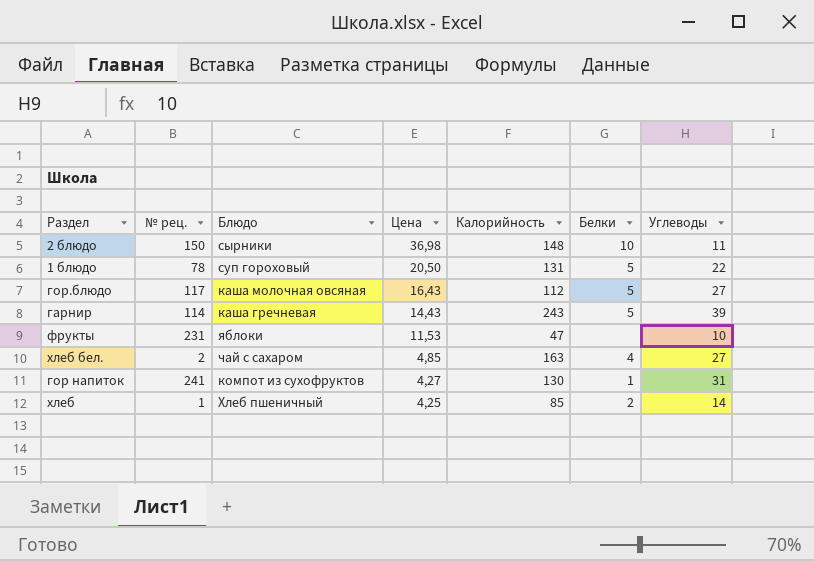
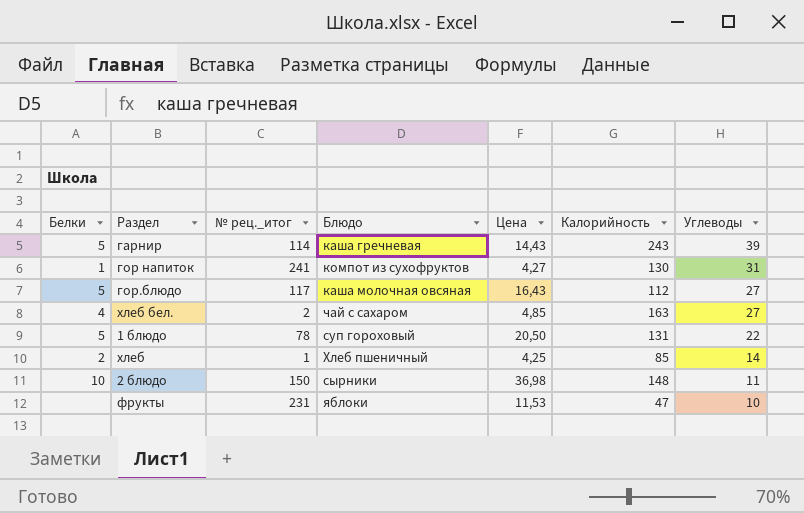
row order: Цена descending -> Углеводы descending
column Белки | position: 6 -> 1
column name: № рец. -> № рец._итог

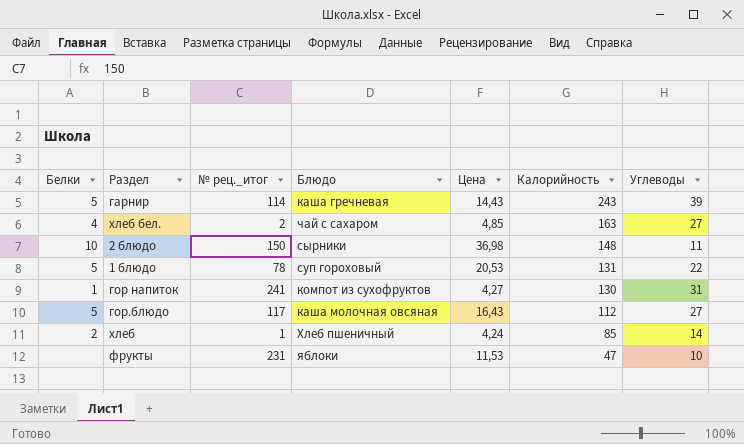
row order: Углеводы descending -> Калорийность descending
1 блюдо | Цена: 20,50 -> 20,53
хлеб | Цена: 4,25 -> 4,24

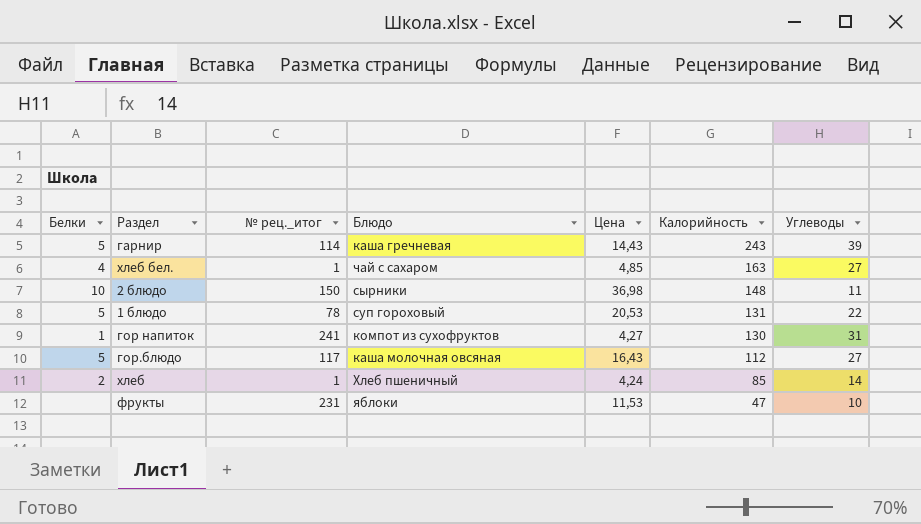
хлеб бел. | № рец._итог: 2 -> 1

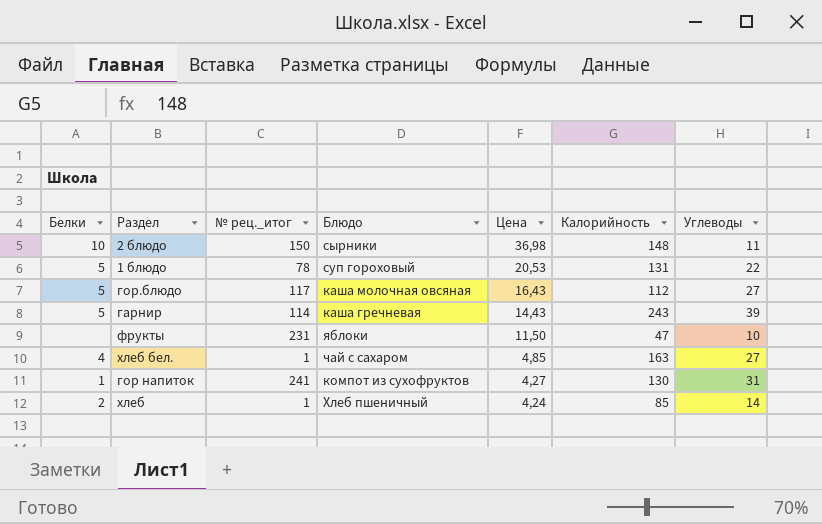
row order: Калорийность descending -> Цена descending
фрукты | Цена: 11,53 -> 11,50

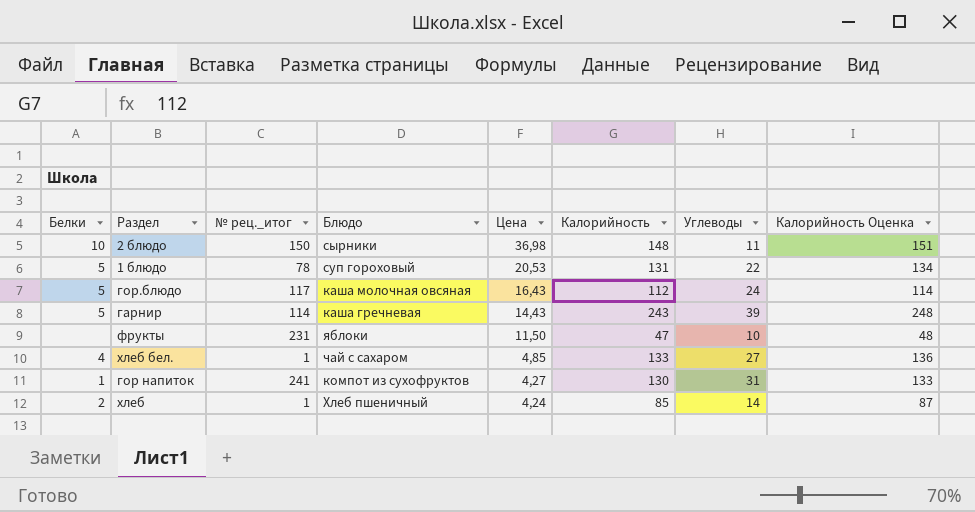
column Калорийность Оценка | formula: none -> [Калорийность] * 1,02
гор.блюдо | Углеводы: 27 -> 24
хлеб бел. | Калорийность: 163 -> 133

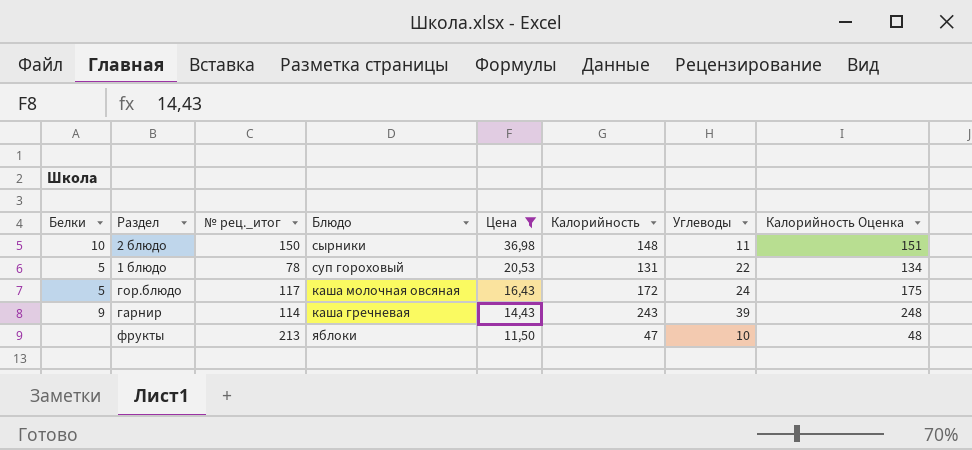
filter: none -> Цена >= 11,50
гор.блюдо | Калорийность: 112 -> 172
гор.блюдо | Калорийность Оценка: 114 -> 175
гарнир | Белки: 5 -> 9
фрукты | № рец._итог: 231 -> 213

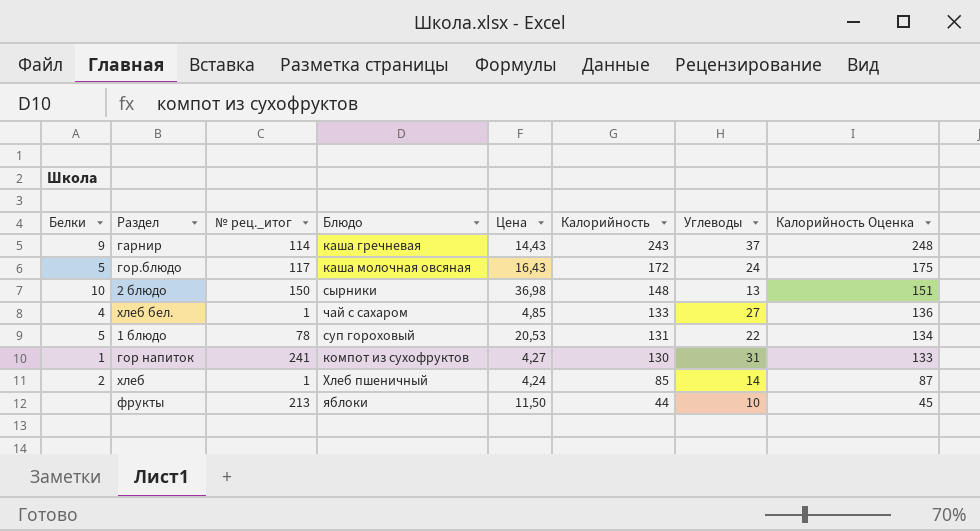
filter: Цена >= 11,50 -> none
row order: Цена descending -> Калорийность descending
гарнир | Углеводы: 39 -> 37
2 блюдо | Углеводы: 11 -> 13
фрукты | Калорийность: 47 -> 44
фрукты | Калорийность Оценка: 48 -> 45

